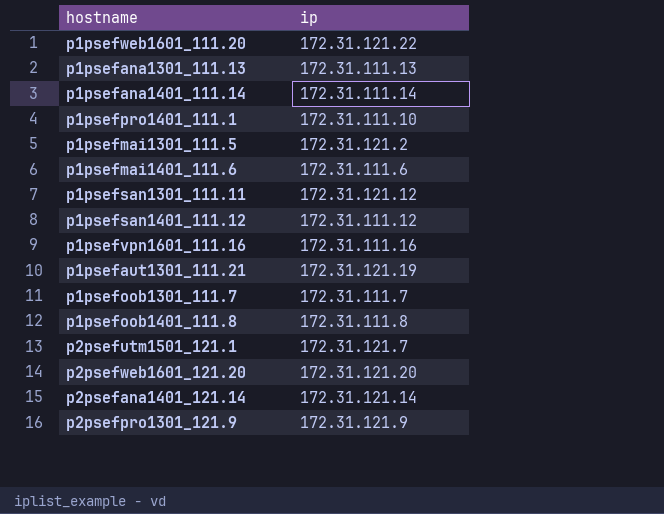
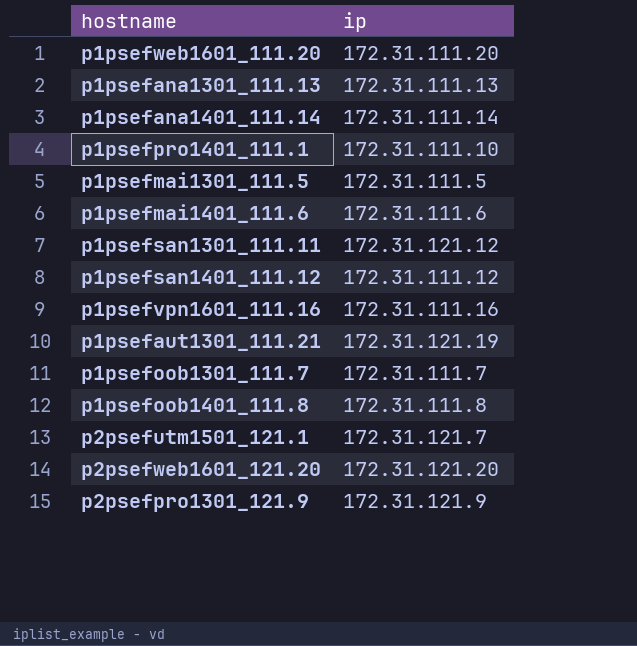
row p2psefana1401_121.14: 172.31.121.14 -> none
p1psefweb1601_111.20 | ip: 172.31.121.22 -> 172.31.111.20
p1psefmai1301_111.5 | ip: 172.31.121.2 -> 172.31.111.5

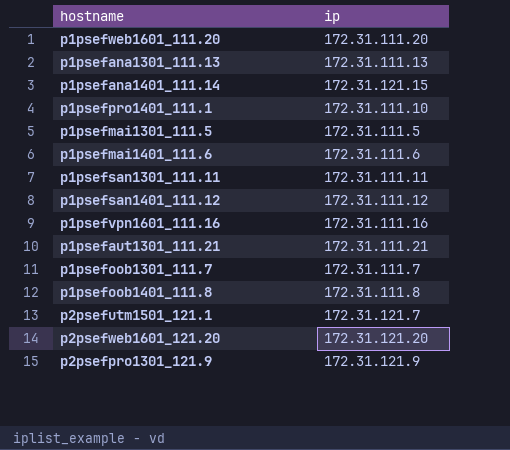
p1psefana1401_111.14 | ip: 172.31.111.14 -> 172.31.121.15
p1psefsan1301_111.11 | ip: 172.31.121.12 -> 172.31.111.11
p1psefaut1301_111.21 | ip: 172.31.121.19 -> 172.31.111.21

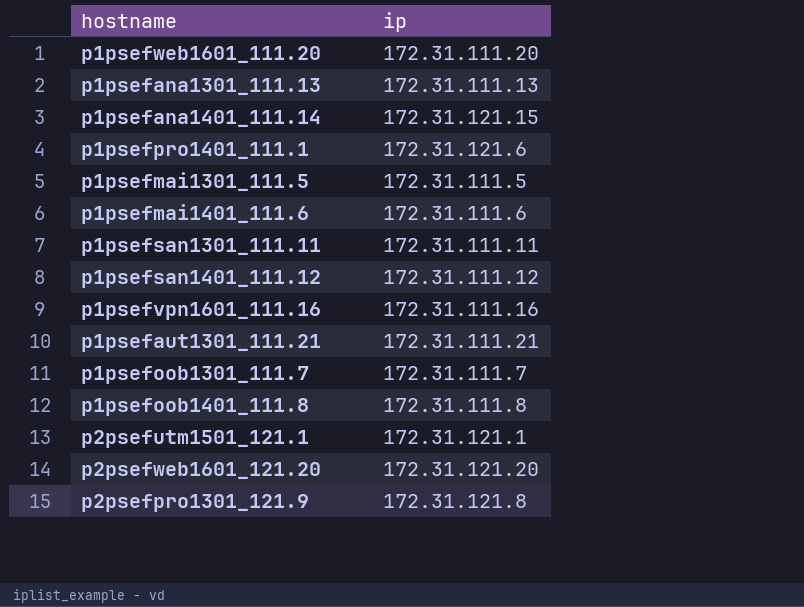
p1psefpro1401_111.1 | ip: 172.31.111.10 -> 172.31.121.6
p2psefutm1501_121.1 | ip: 172.31.121.7 -> 172.31.121.1
p2psefpro1301_121.9 | ip: 172.31.121.9 -> 172.31.121.8

